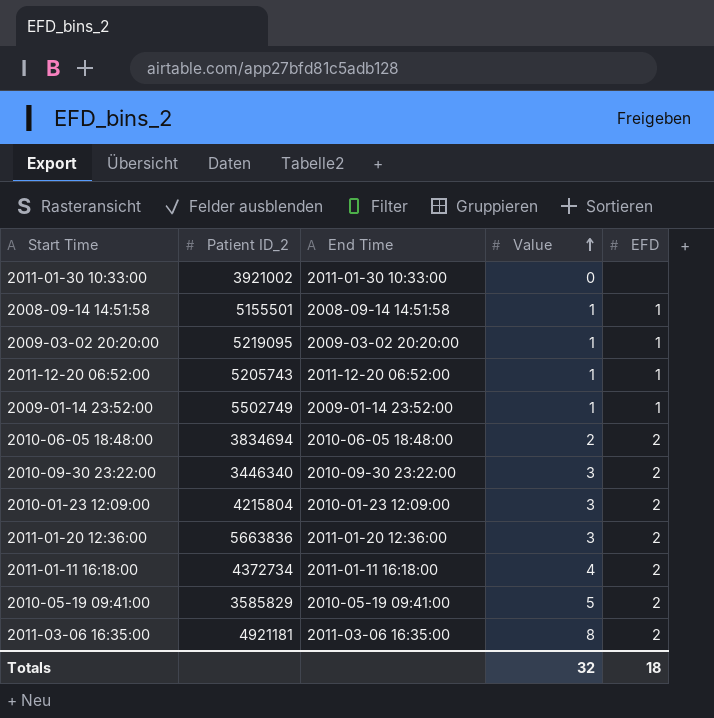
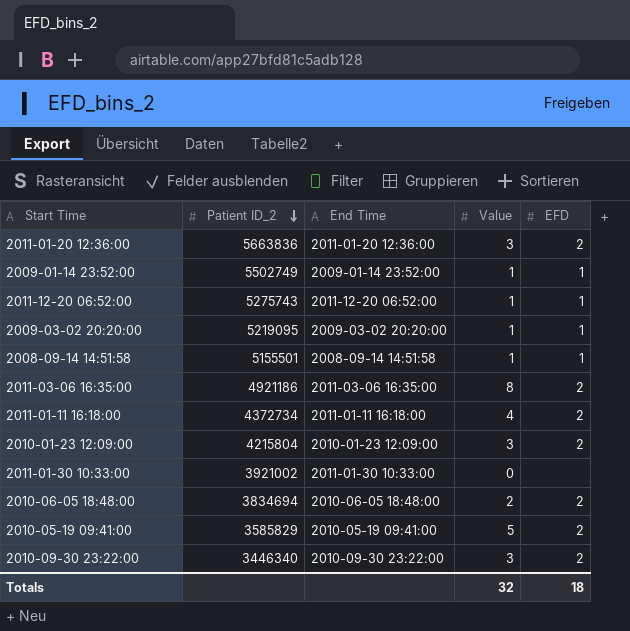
row order: Value ascending -> Patient ID_2 descending
2011-12-20 06:52:00 | Patient ID_2: 5205743 -> 5275743
2011-03-06 16:35:00 | Patient ID_2: 4921181 -> 4921186

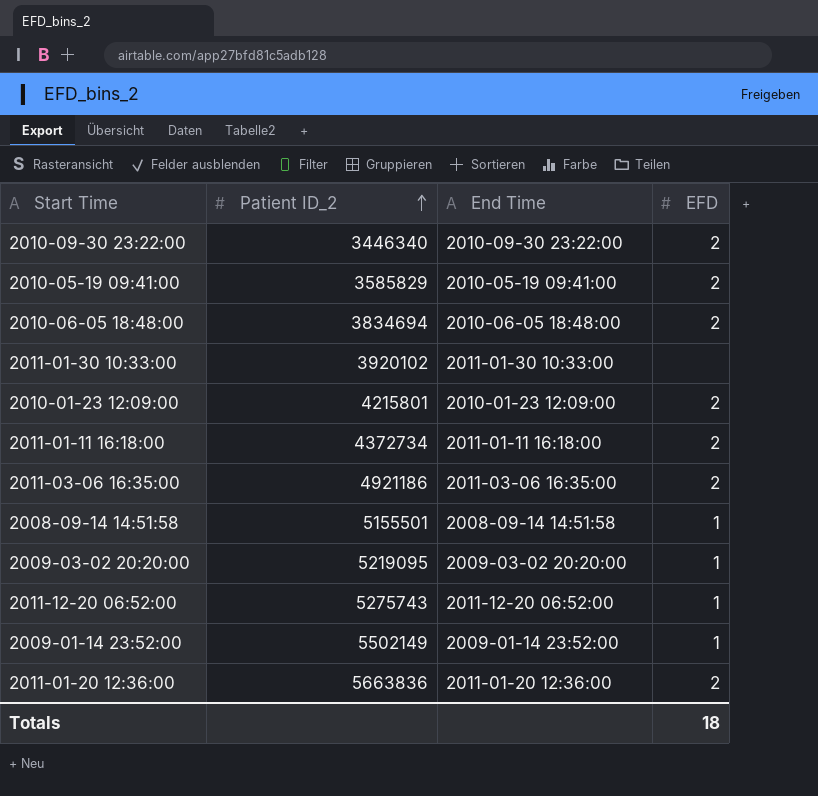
row order: Patient ID_2 descending -> Patient ID_2 ascending
column Value | position: 4 -> none
2011-01-30 10:33:00 | Patient ID_2: 3921002 -> 3920102
2010-01-23 12:09:00 | Patient ID_2: 4215804 -> 4215801
2009-01-14 23:52:00 | Patient ID_2: 5502749 -> 5502149

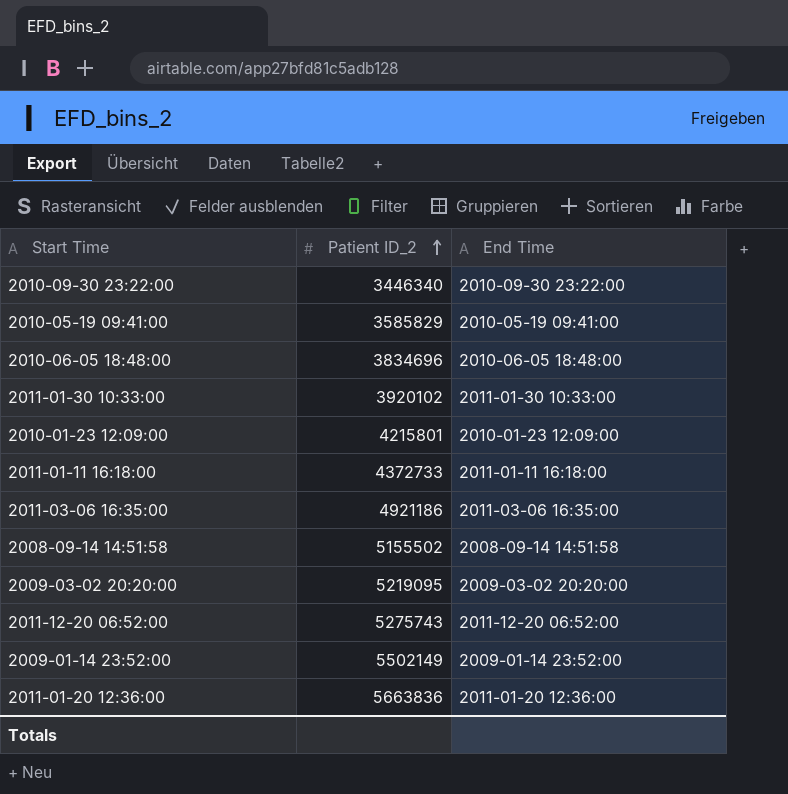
column EFD | position: 4 -> none
2010-06-05 18:48:00 | Patient ID_2: 3834694 -> 3834696
2011-01-11 16:18:00 | Patient ID_2: 4372734 -> 4372733
2008-09-14 14:51:58 | Patient ID_2: 5155501 -> 5155502

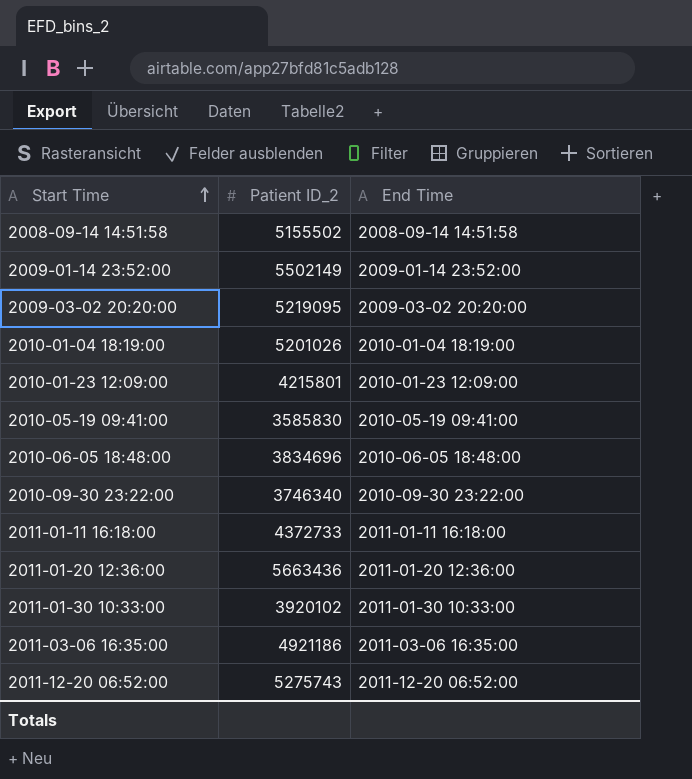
row order: Patient ID_2 ascending -> Start Time ascending
row 2010-01-04 18:19:00: none -> 5201026 | 2010-01-04 18:19:00
2010-05-19 09:41:00 | Patient ID_2: 3585829 -> 3585830
2010-09-30 23:22:00 | Patient ID_2: 3446340 -> 3746340
2011-01-20 12:36:00 | Patient ID_2: 5663836 -> 5663436

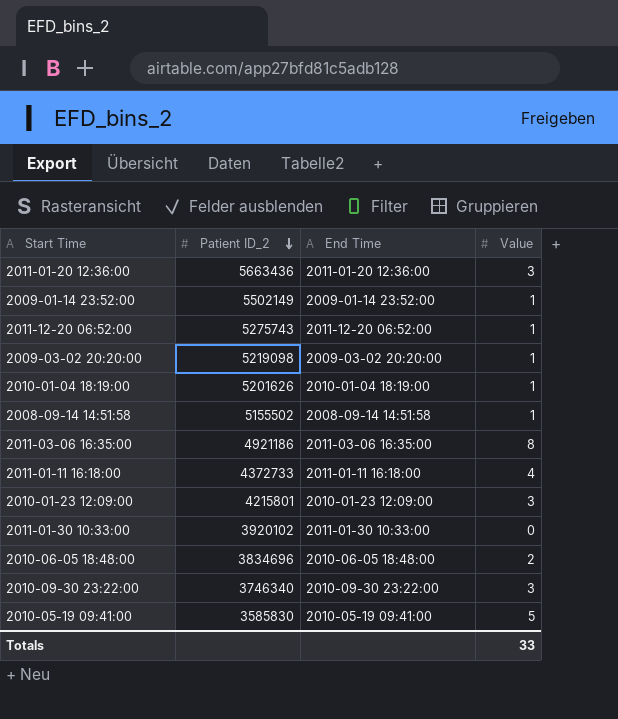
row order: Start Time ascending -> Patient ID_2 descending
column Value | position: none -> 4
2009-03-02 20:20:00 | Patient ID_2: 5219095 -> 5219098
2010-01-04 18:19:00 | Patient ID_2: 5201026 -> 5201626

